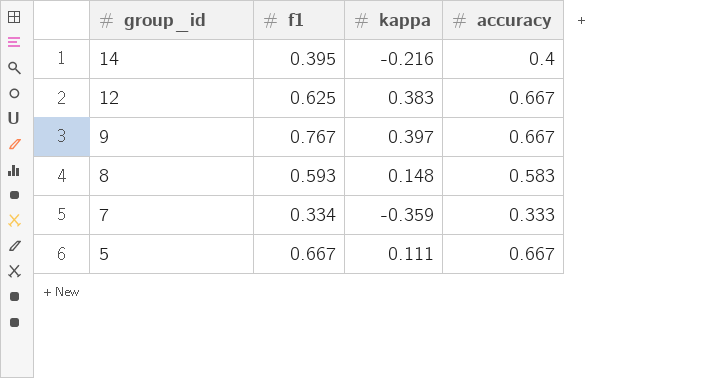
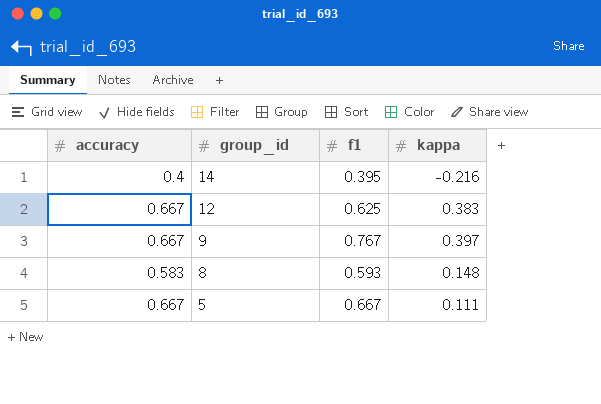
column accuracy | position: 4 -> 1
row 7: 0.334 | -0.359 | 0.333 -> none

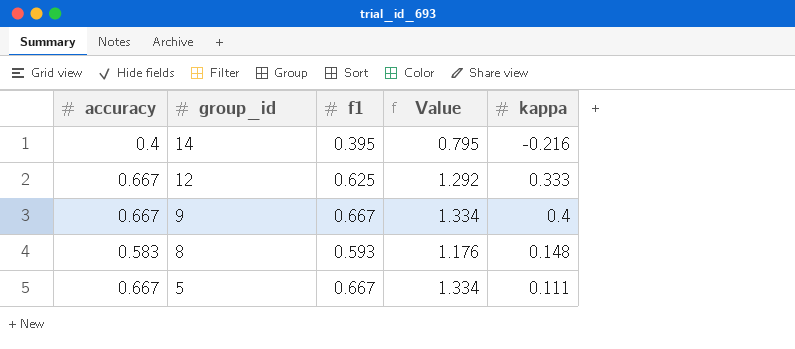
column Value | formula: none -> [accuracy] + [f1]
12 | kappa: 0.383 -> 0.333
9 | f1: 0.767 -> 0.667
9 | kappa: 0.397 -> 0.4

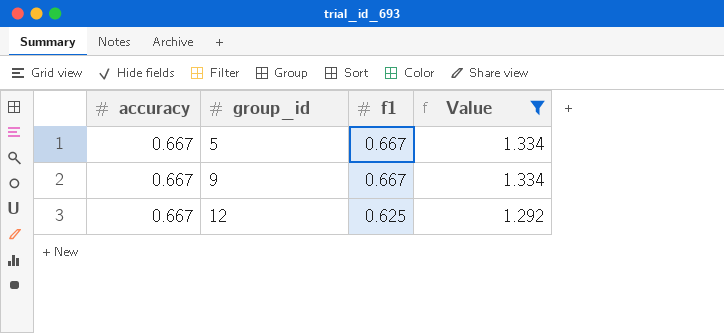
filter: none -> Value >= 1.292
row order: group_id descending -> group_id ascending
column kappa | position: 5 -> none

